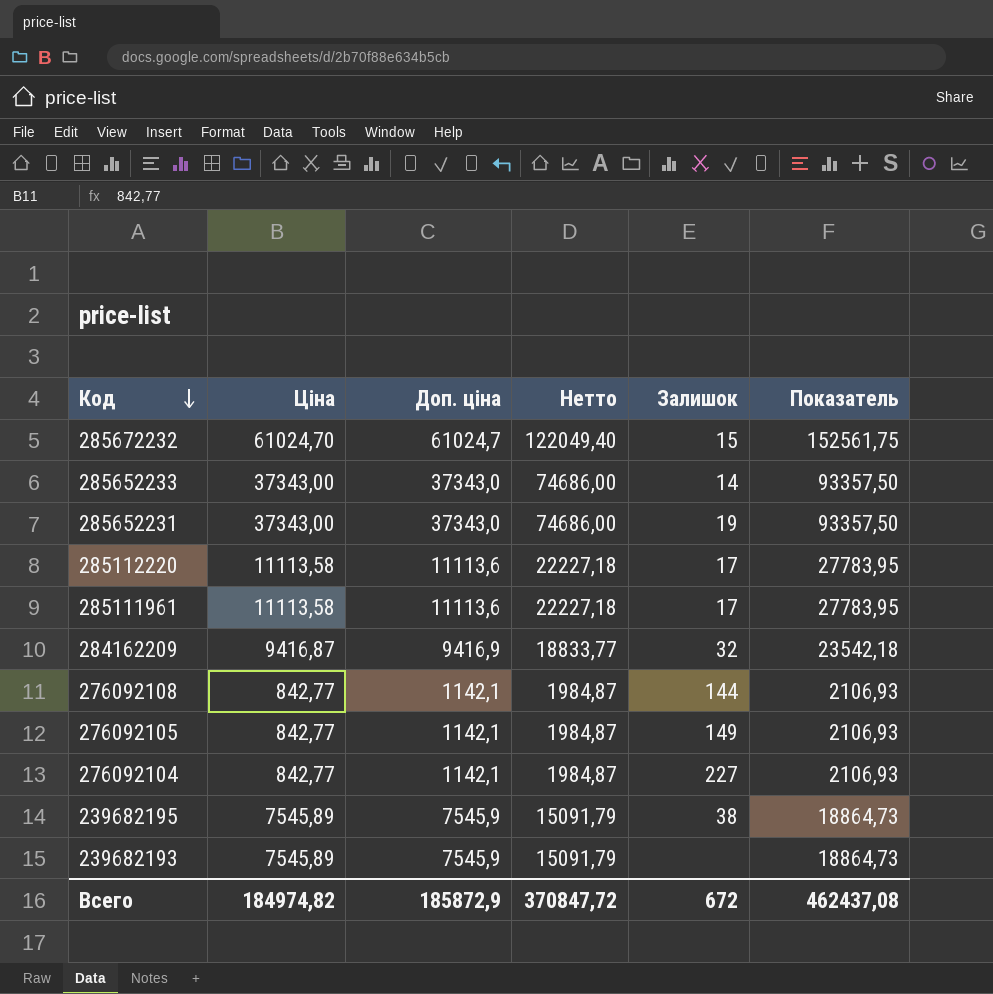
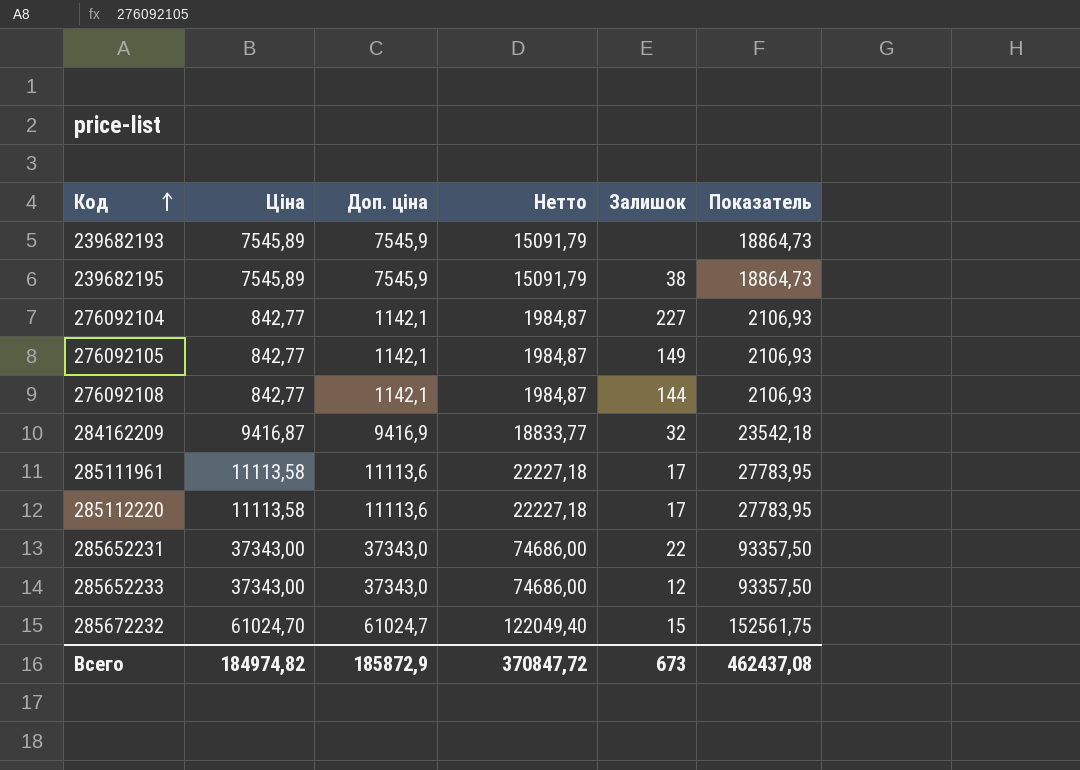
row order: Код descending -> Код ascending
285652231 | Залишок: 19 -> 22
285652233 | Залишок: 14 -> 12
Всего | Залишок: 672 -> 673

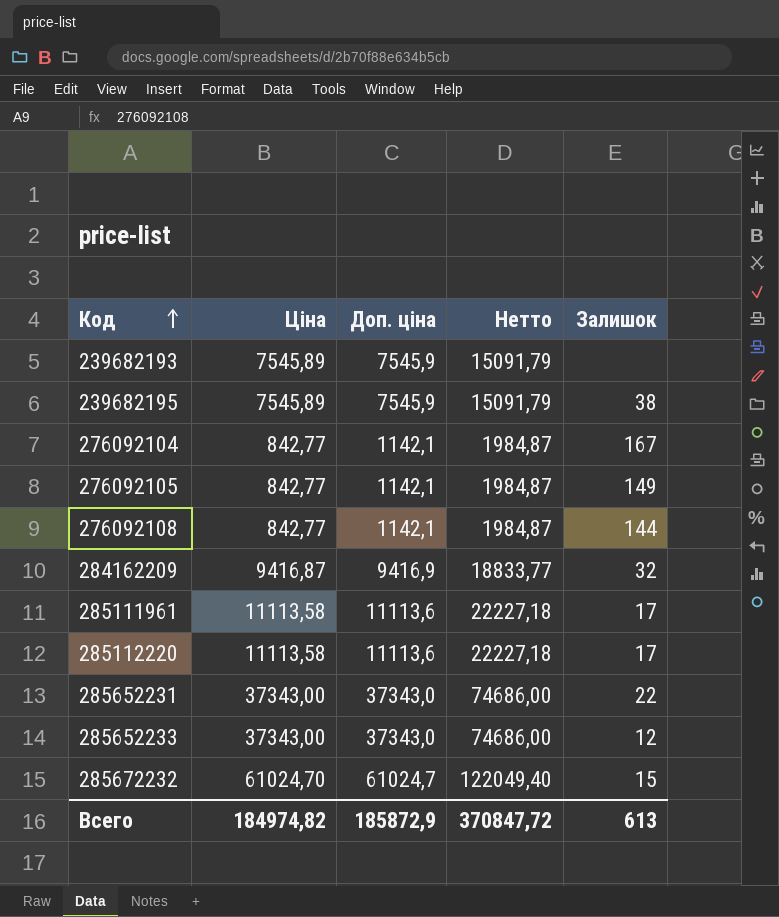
column Показатель | formula: [Ціна] * 2,5 -> none
276092104 | Залишок: 227 -> 167
Всего | Залишок: 673 -> 613

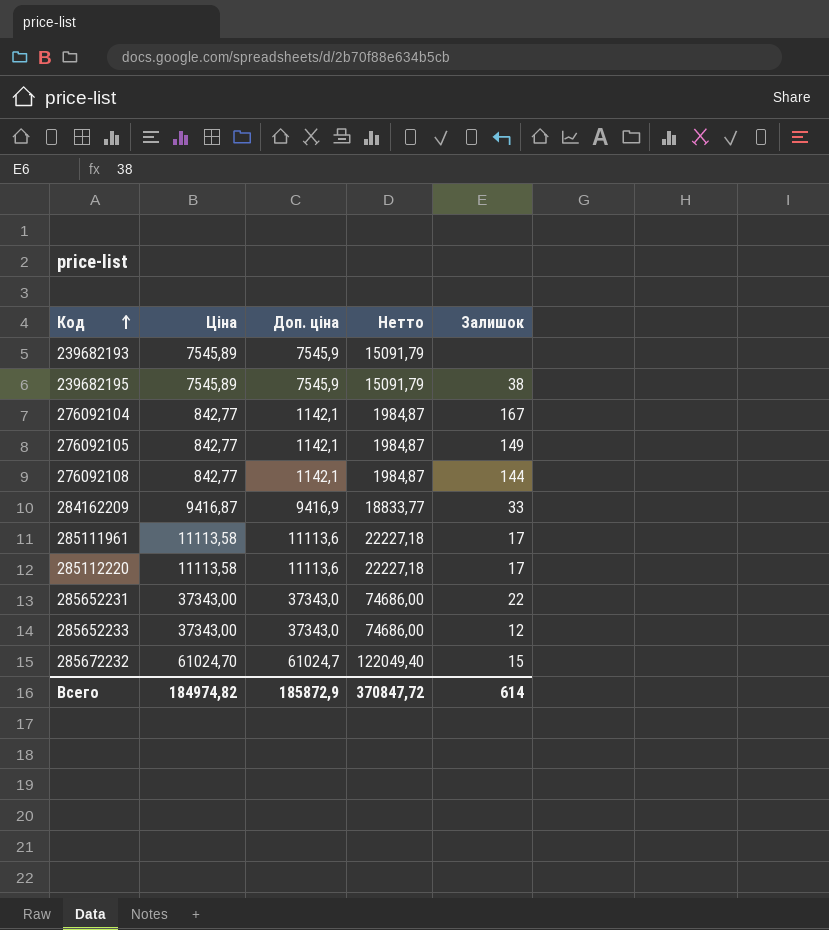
284162209 | Залишок: 32 -> 33
Всего | Залишок: 613 -> 614

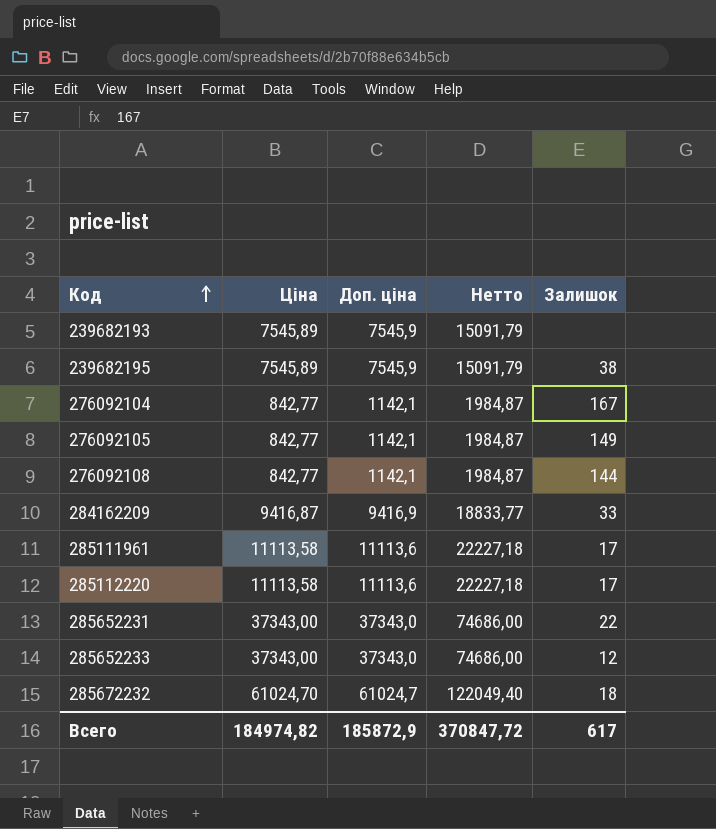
285672232 | Залишок: 15 -> 18
Всего | Залишок: 614 -> 617

